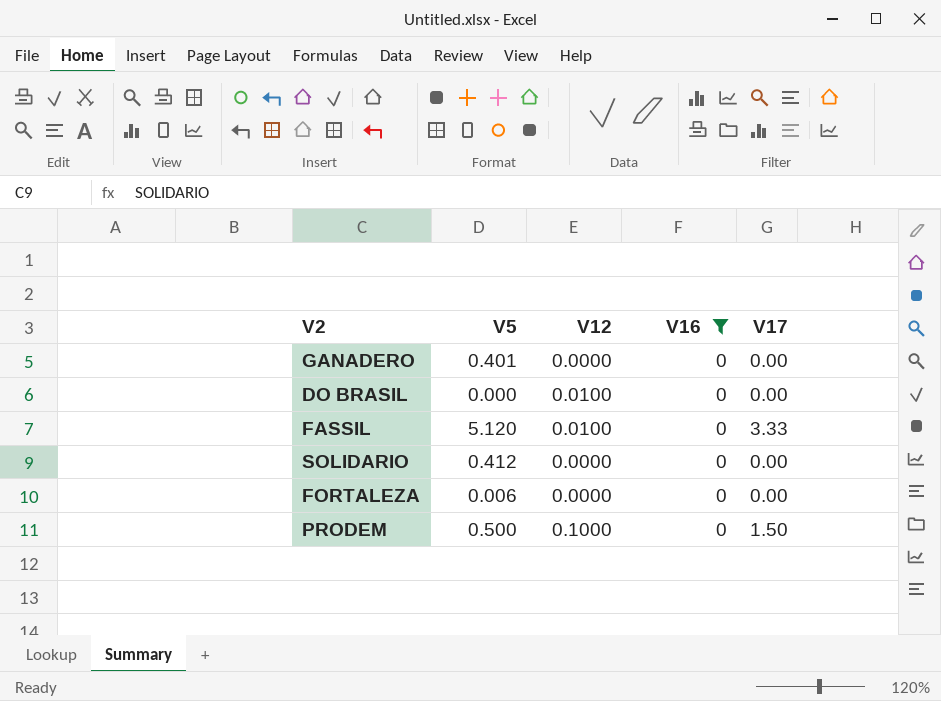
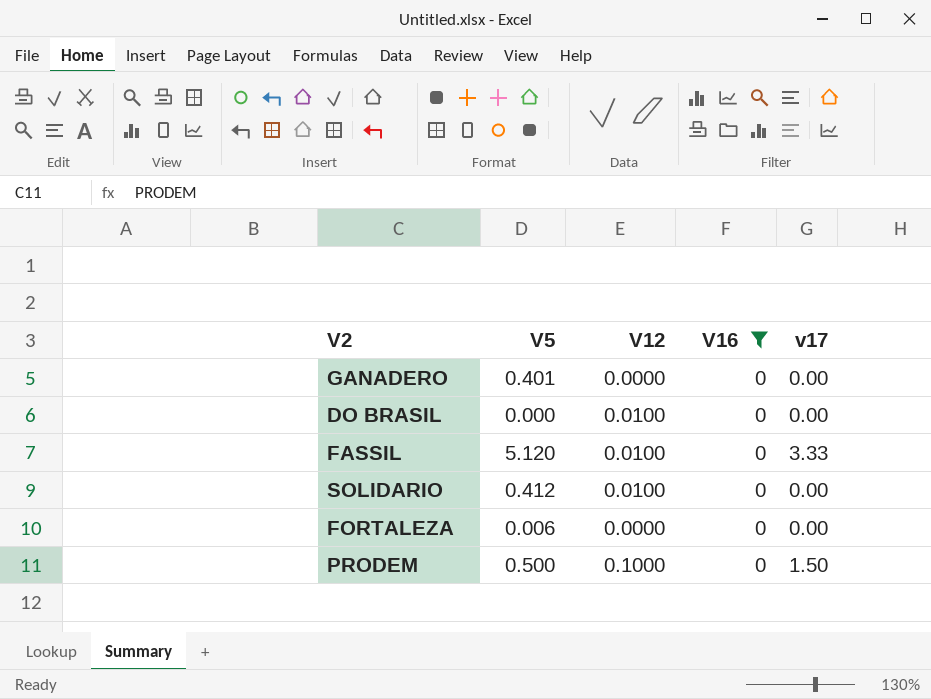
column name: V17 -> v17
SOLIDARIO | V12: 0.0000 -> 0.0100

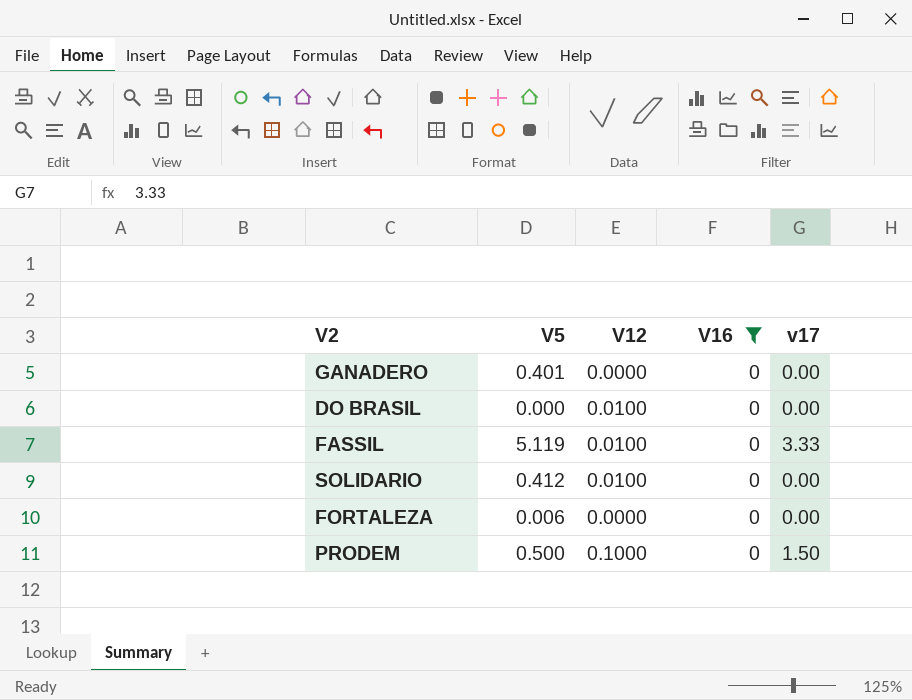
FASSIL | V5: 5.120 -> 5.119

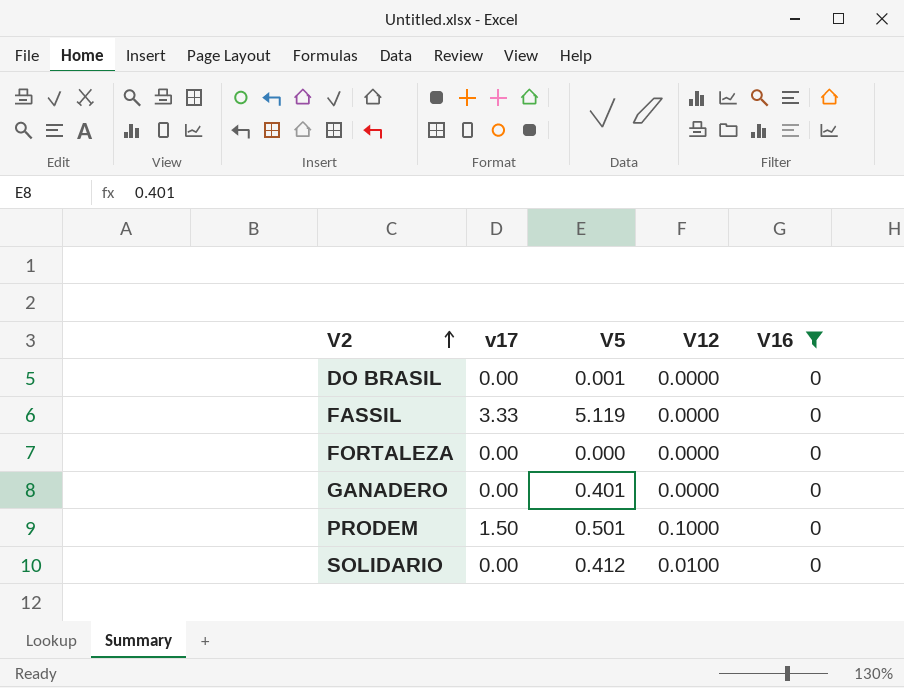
row order: none -> V2 ascending
column v17 | position: 5 -> 2
DO BRASIL | V5: 0.000 -> 0.001
DO BRASIL | V12: 0.0100 -> 0.0000
FASSIL | V12: 0.0100 -> 0.0000
FORTALEZA | V5: 0.006 -> 0.000
PRODEM | V5: 0.500 -> 0.501

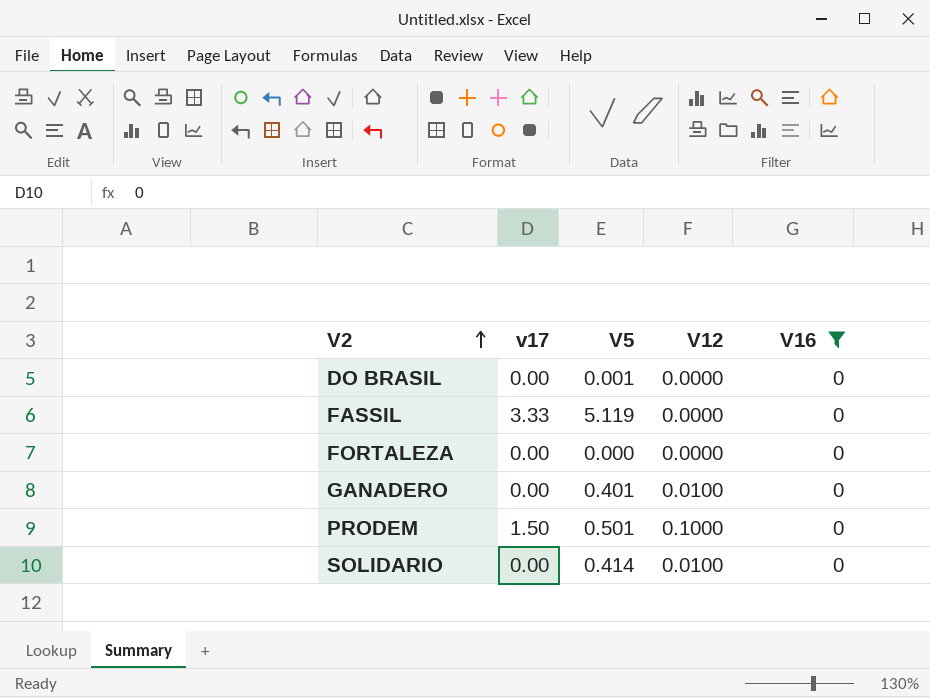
GANADERO | V12: 0.0000 -> 0.0100
SOLIDARIO | V5: 0.412 -> 0.414

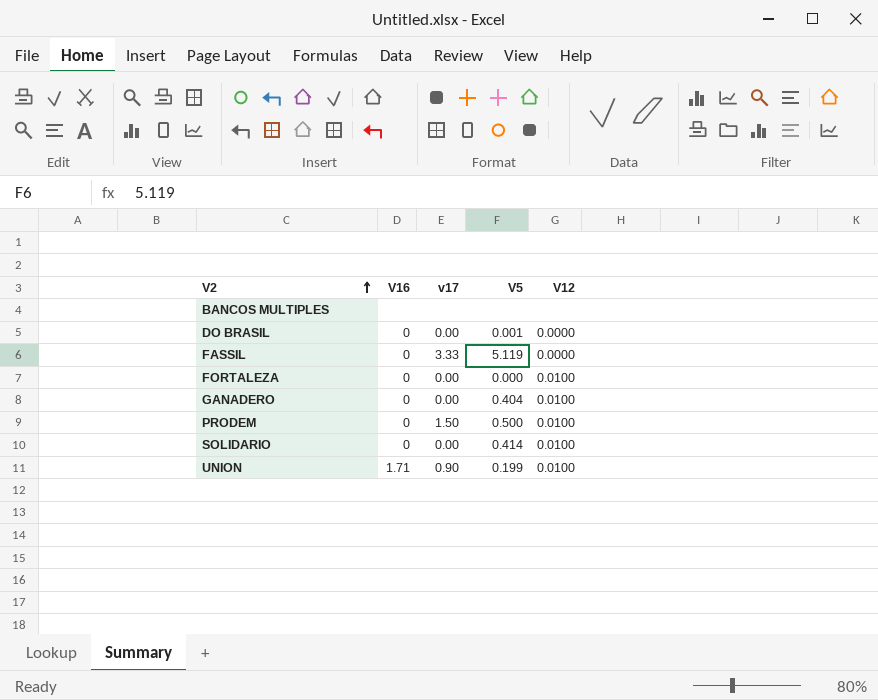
filter: V16 = 0 -> none
column V16 | position: 5 -> 2
FORTALEZA | V12: 0.0000 -> 0.0100
GANADERO | V5: 0.401 -> 0.404
PRODEM | V5: 0.501 -> 0.500
PRODEM | V12: 0.1000 -> 0.0100

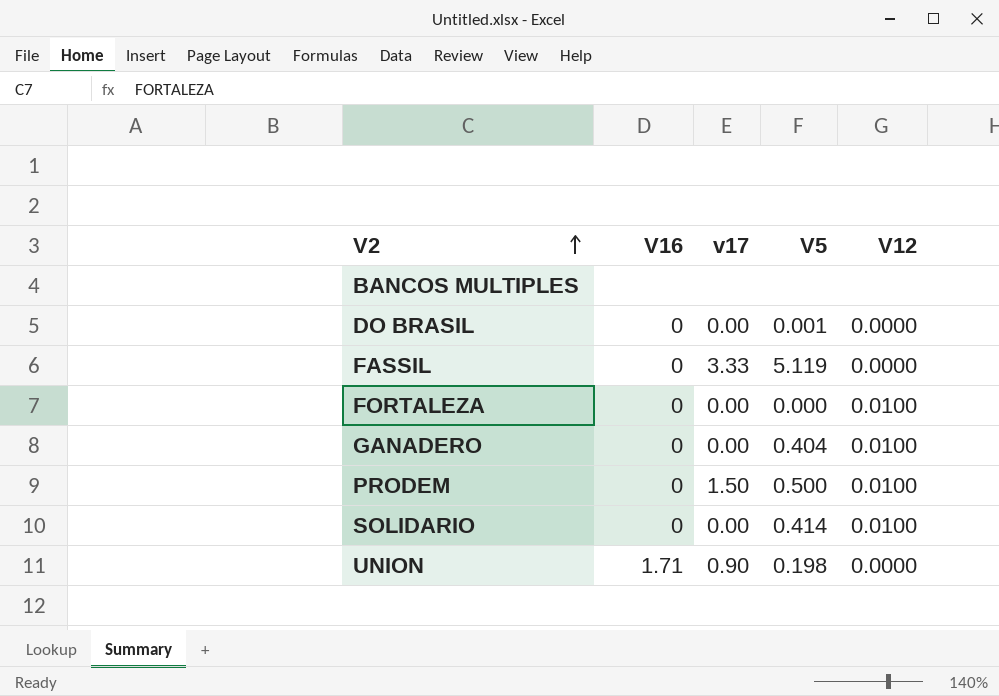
UNION | V5: 0.199 -> 0.198
UNION | V12: 0.0100 -> 0.0000

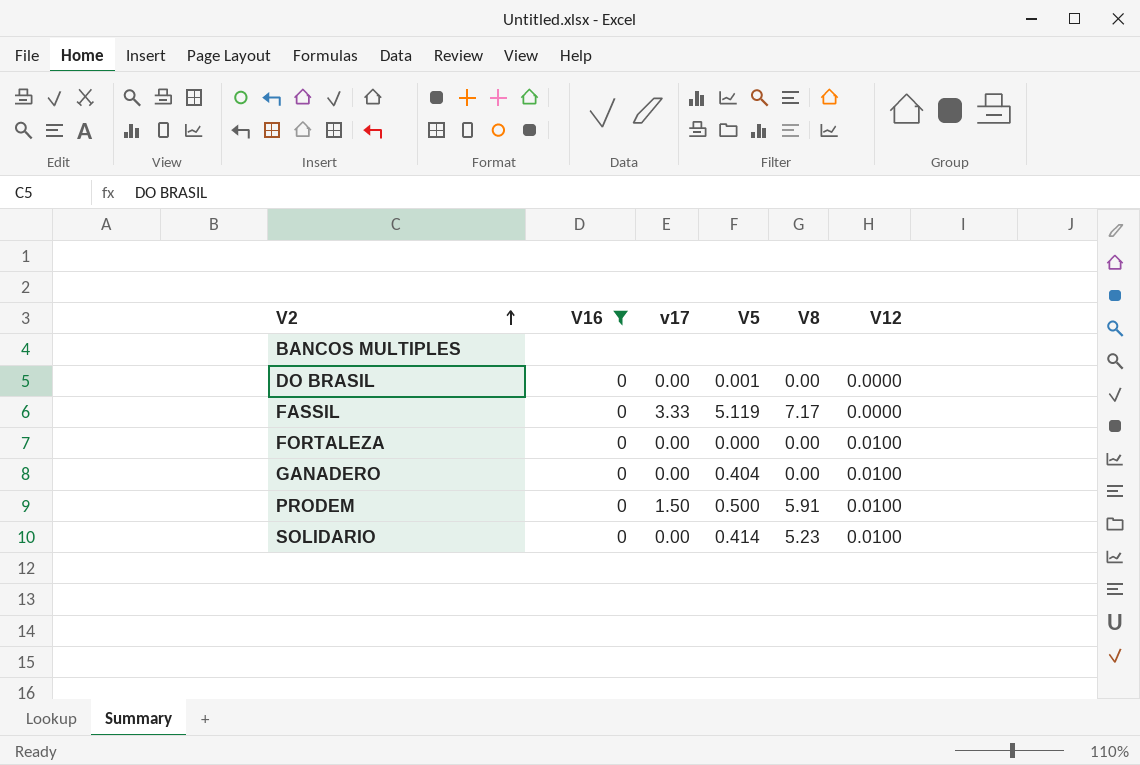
filter: none -> V16 != 1.71
column V8 | position: none -> 5

